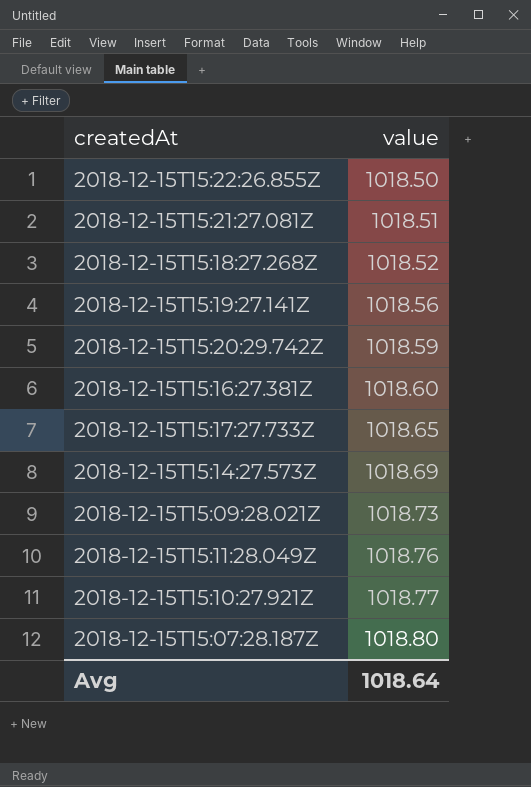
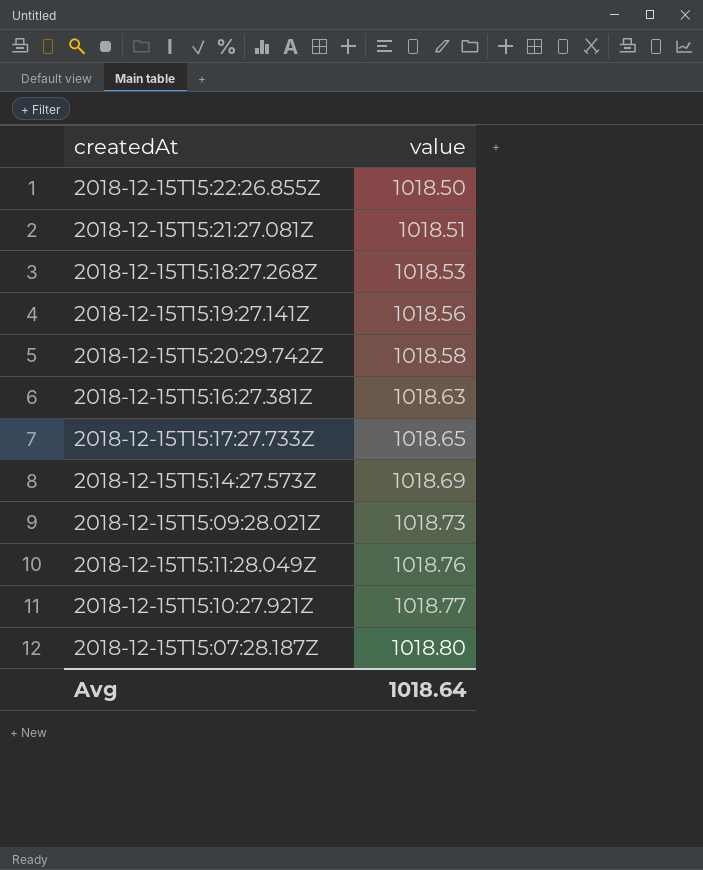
2018-12-15T15:18:27.268Z | value: 1018.52 -> 1018.53
2018-12-15T15:20:29.742Z | value: 1018.59 -> 1018.58
2018-12-15T15:16:27.381Z | value: 1018.60 -> 1018.63

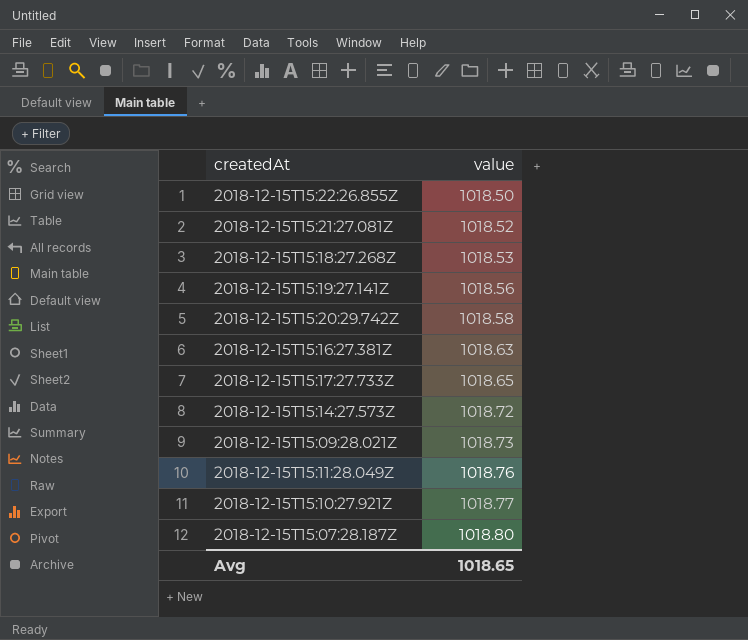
2018-12-15T15:21:27.081Z | value: 1018.51 -> 1018.52
2018-12-15T15:14:27.573Z | value: 1018.69 -> 1018.72
Avg | value: 1018.64 -> 1018.65

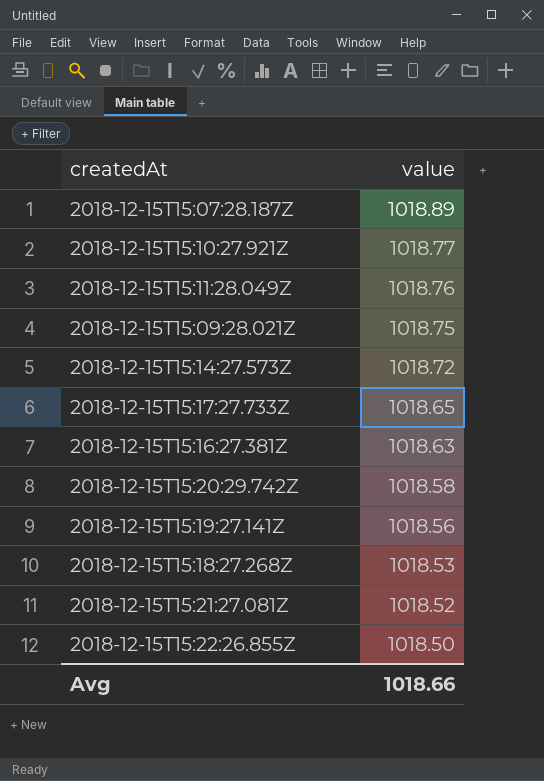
row order: value ascending -> value descending
2018-12-15T15:07:28.187Z | value: 1018.80 -> 1018.89
2018-12-15T15:09:28.021Z | value: 1018.73 -> 1018.75
Avg | value: 1018.65 -> 1018.66

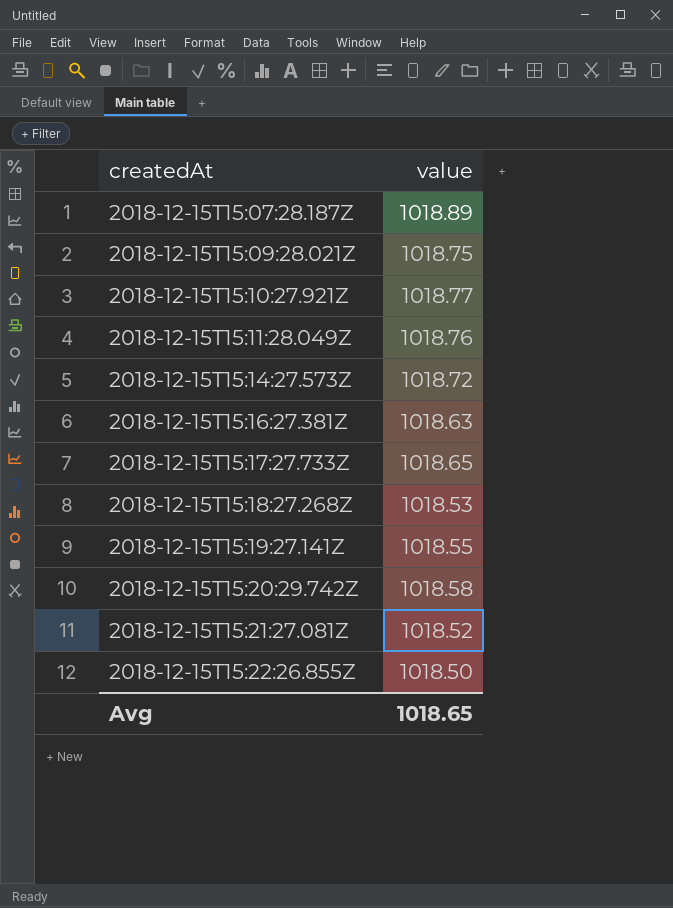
row order: value descending -> createdAt ascending
2018-12-15T15:19:27.141Z | value: 1018.56 -> 1018.55
Avg | value: 1018.66 -> 1018.65

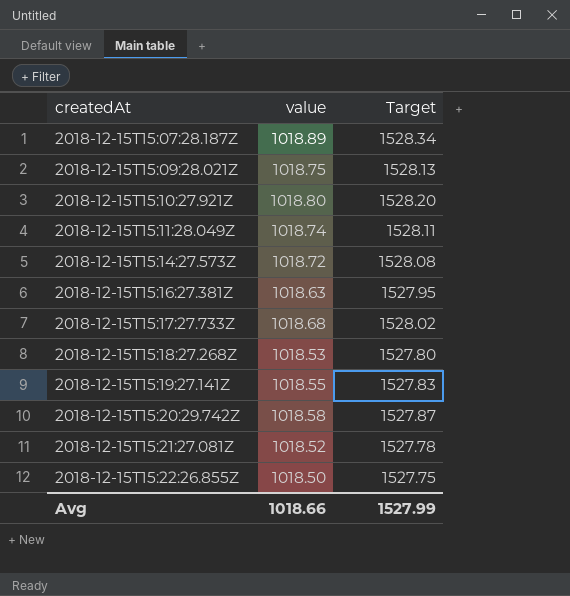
column Target | formula: none -> [value] * 1.5
2018-12-15T15:10:27.921Z | value: 1018.77 -> 1018.80
2018-12-15T15:11:28.049Z | value: 1018.76 -> 1018.74
2018-12-15T15:17:27.733Z | value: 1018.65 -> 1018.68
Avg | value: 1018.65 -> 1018.66

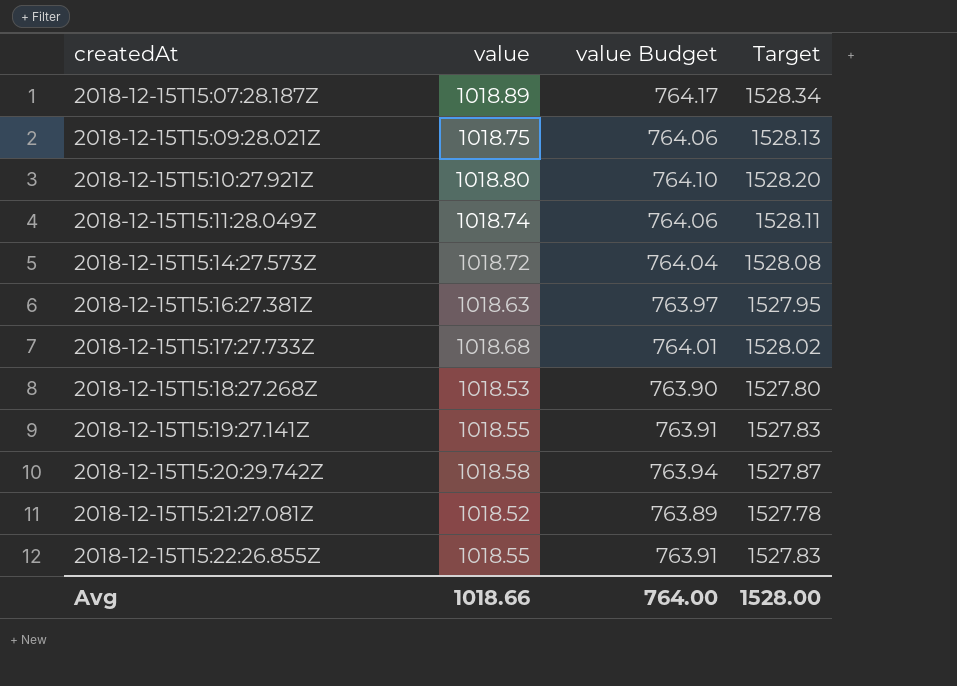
column value Budget | formula: none -> [value] * 0.75
2018-12-15T15:22:26.855Z | value: 1018.50 -> 1018.55
2018-12-15T15:22:26.855Z | Target: 1527.75 -> 1527.83
Avg | Target: 1527.99 -> 1528.00

